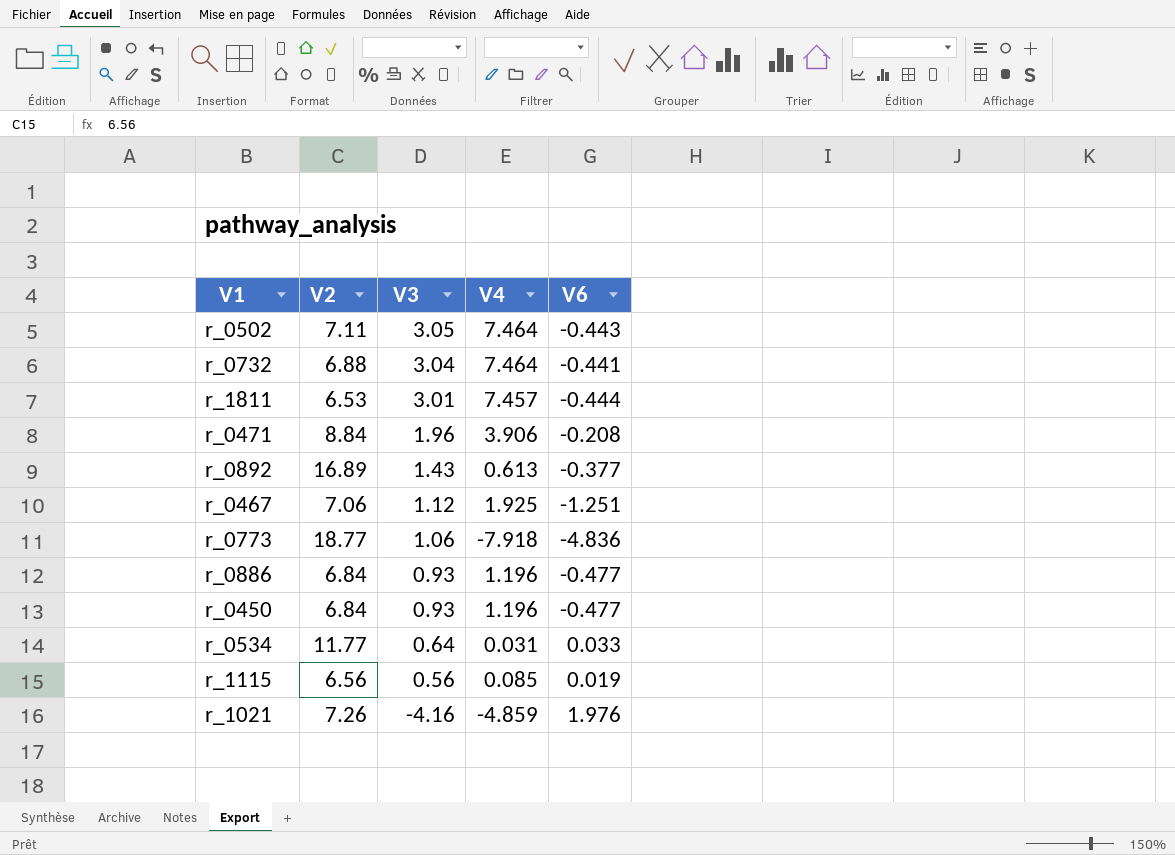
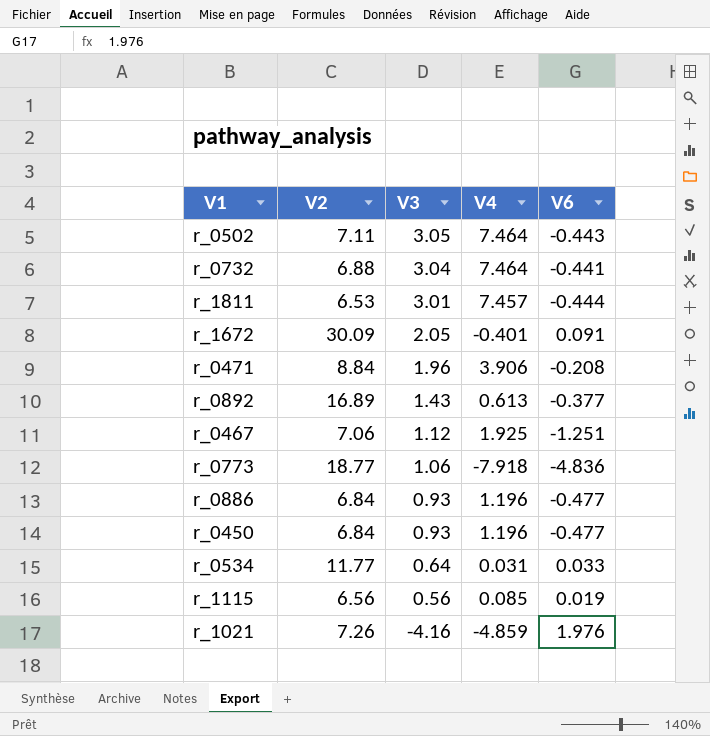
row r_1672: none -> 30.09 | 2.05 | -0.401 | 0.091

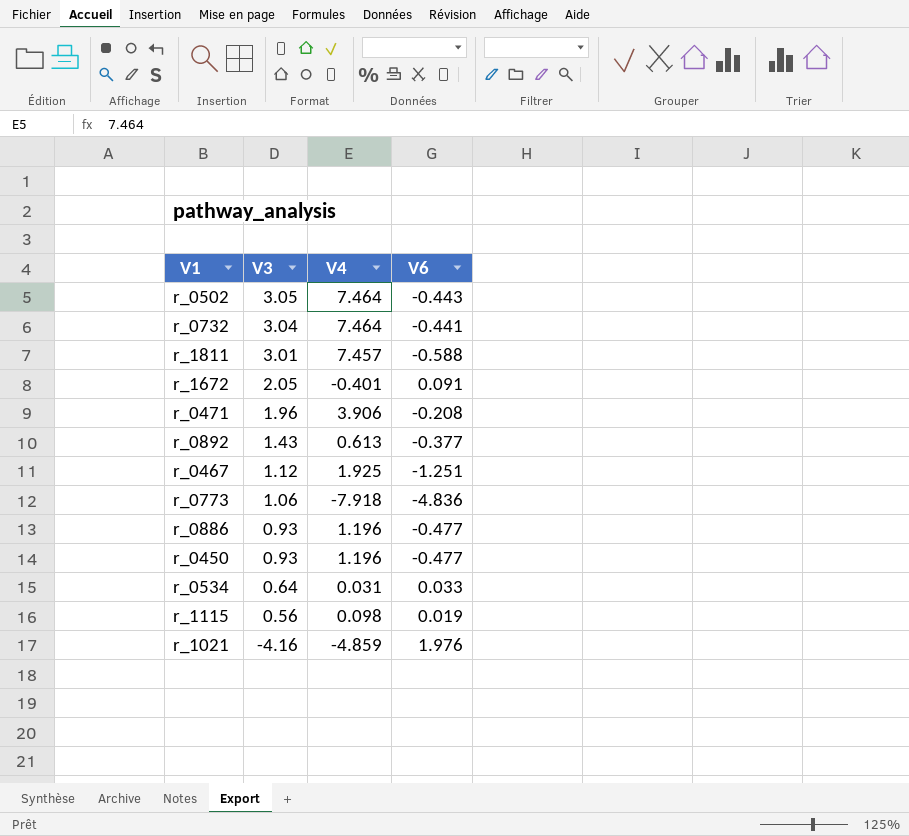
column V2 | position: 2 -> none
r_1811 | V6: -0.444 -> -0.588
r_1115 | V4: 0.085 -> 0.098

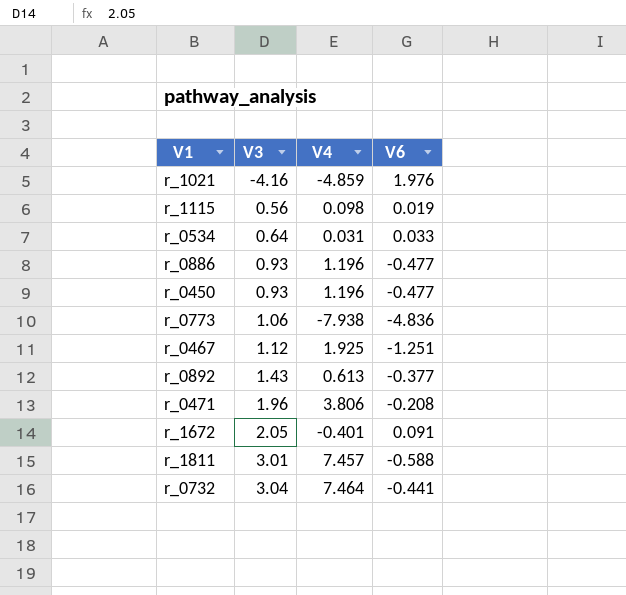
row order: V3 descending -> V3 ascending
row r_0502: 3.05 | 7.464 | -0.443 -> none
r_0773 | V4: -7.918 -> -7.938
r_0471 | V4: 3.906 -> 3.806

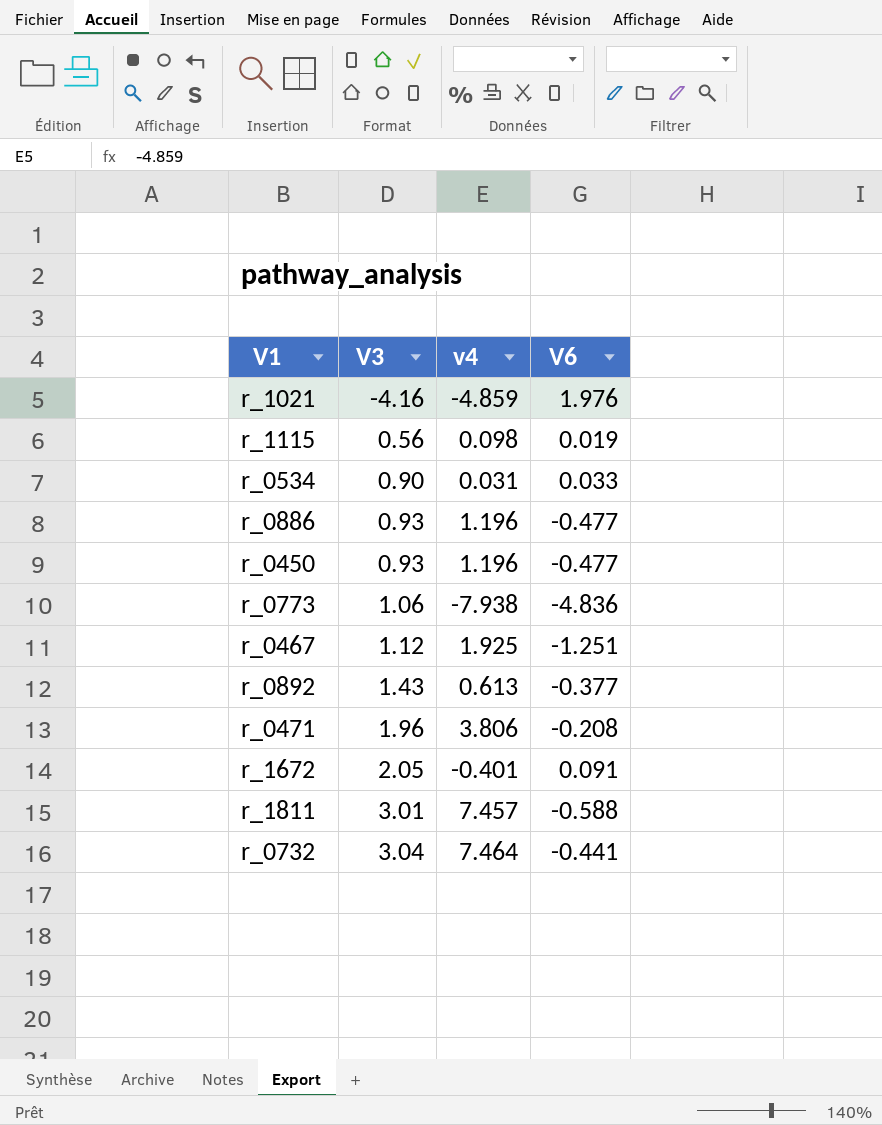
column name: V4 -> v4
r_0534 | V3: 0.64 -> 0.90

